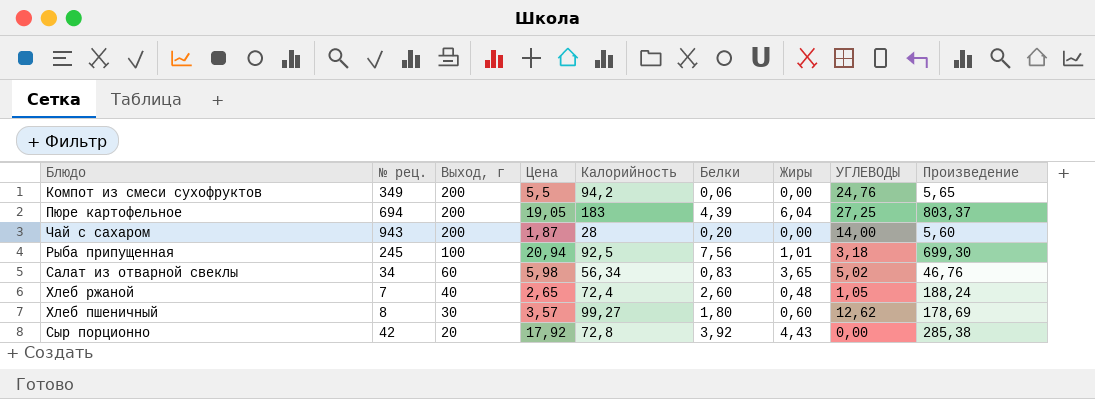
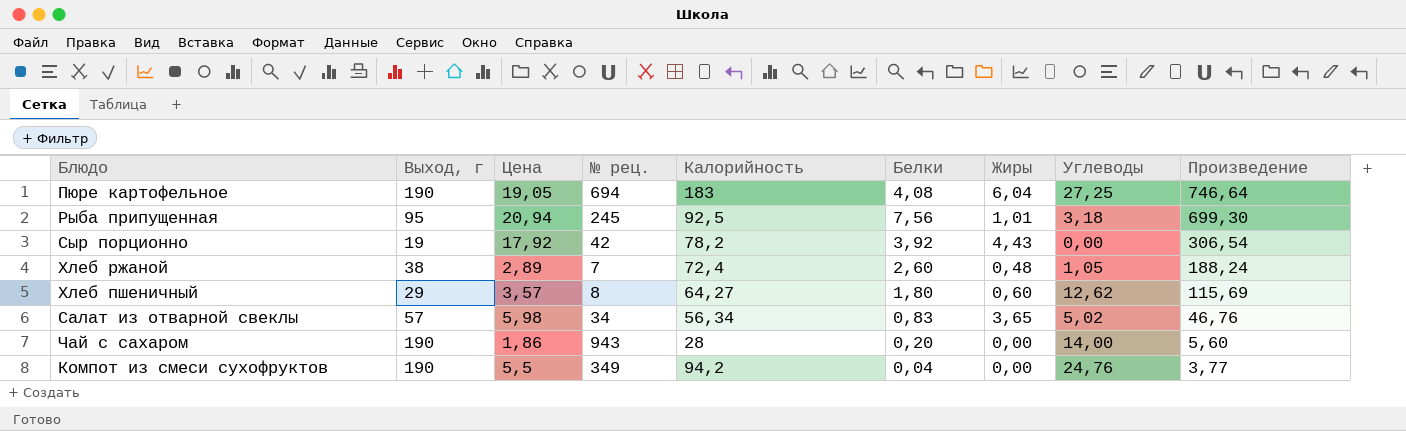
row order: Выход, г descending -> Произведение descending
column № рец. | position: 2 -> 4
column name: УГЛЕВОДЫ -> Углеводы
Пюре картофельное | Выход, г: 200 -> 190
Пюре картофельное | Белки: 4,39 -> 4,08
Пюре картофельное | Произведение: 803,37 -> 746,64
Рыба припущенная | Выход, г: 100 -> 95
Сыр порционно | Выход, г: 20 -> 19
Сыр порционно | Калорийность: 72,8 -> 78,2
Сыр порционно | Произведение: 285,38 -> 306,54
Хлеб ржаной | Выход, г: 40 -> 38
Хлеб ржаной | Цена: 2,65 -> 2,89
Хлеб пшеничный | Выход, г: 30 -> 29
Хлеб пшеничный | Калорийность: 99,27 -> 64,27
Хлеб пшеничный | Произведение: 178,69 -> 115,69
Салат из отварной свеклы | Выход, г: 60 -> 57
Чай с сахаром | Выход, г: 200 -> 190
Чай с сахаром | Цена: 1,87 -> 1,86
Компот из смеси сухофруктов | Выход, г: 200 -> 190
Компот из смеси сухофруктов | Белки: 0,06 -> 0,04
Компот из смеси сухофруктов | Произведение: 5,65 -> 3,77

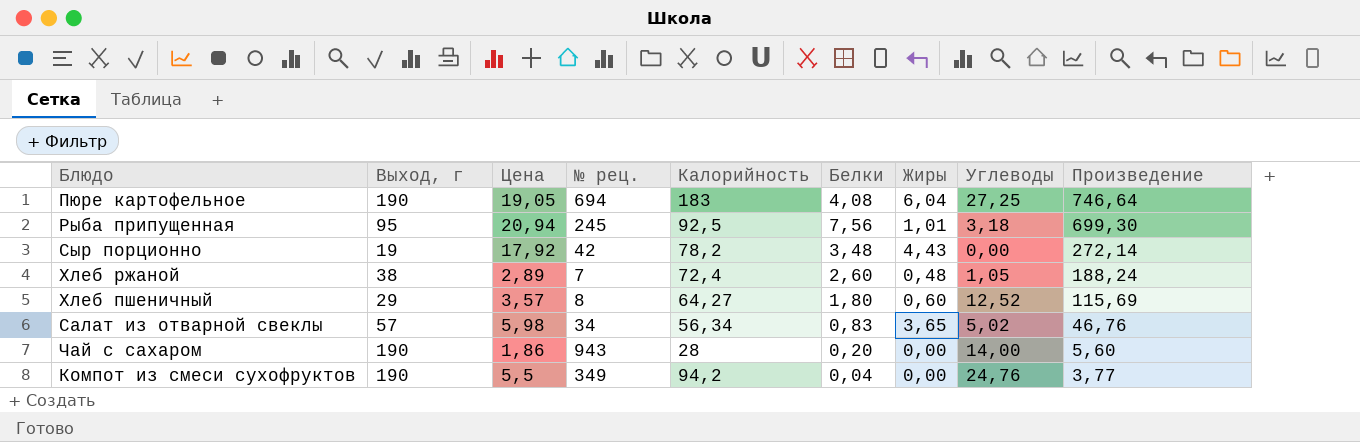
Сыр порционно | Белки: 3,92 -> 3,48
Сыр порционно | Произведение: 306,54 -> 272,14
Хлеб пшеничный | Углеводы: 12,62 -> 12,52

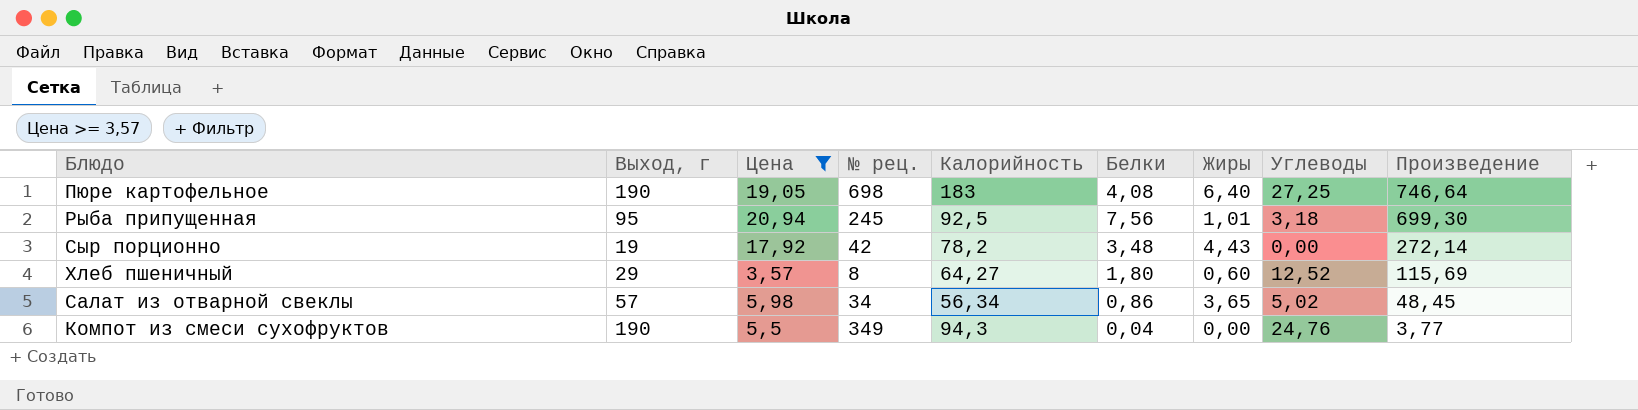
filter: none -> Цена >= 3,57
Пюре картофельное | № рец.: 694 -> 698
Пюре картофельное | Жиры: 6,04 -> 6,40
Салат из отварной свеклы | Белки: 0,83 -> 0,86
Салат из отварной свеклы | Произведение: 46,76 -> 48,45
Компот из смеси сухофруктов | Калорийность: 94,2 -> 94,3

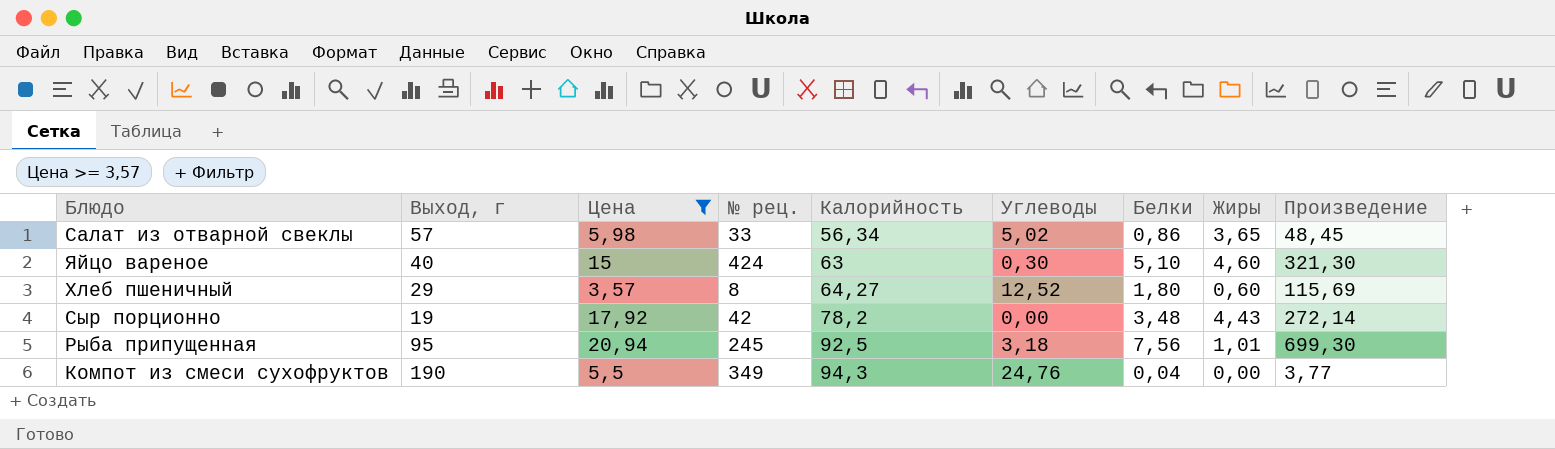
row order: Произведение descending -> Калорийность ascending
column Углеводы | position: 8 -> 6
row Пюре картофельное: 190 | 19,05 | 698 | 183 | 4,08 | 6,40 | 27,25 | 746,64 -> none
Салат из отварной свеклы | № рец.: 34 -> 33
row Яйцо вареное: none -> 40 | 15 | 424 | 63 | 0,30 | 5,10 | 4,60 | 321,30

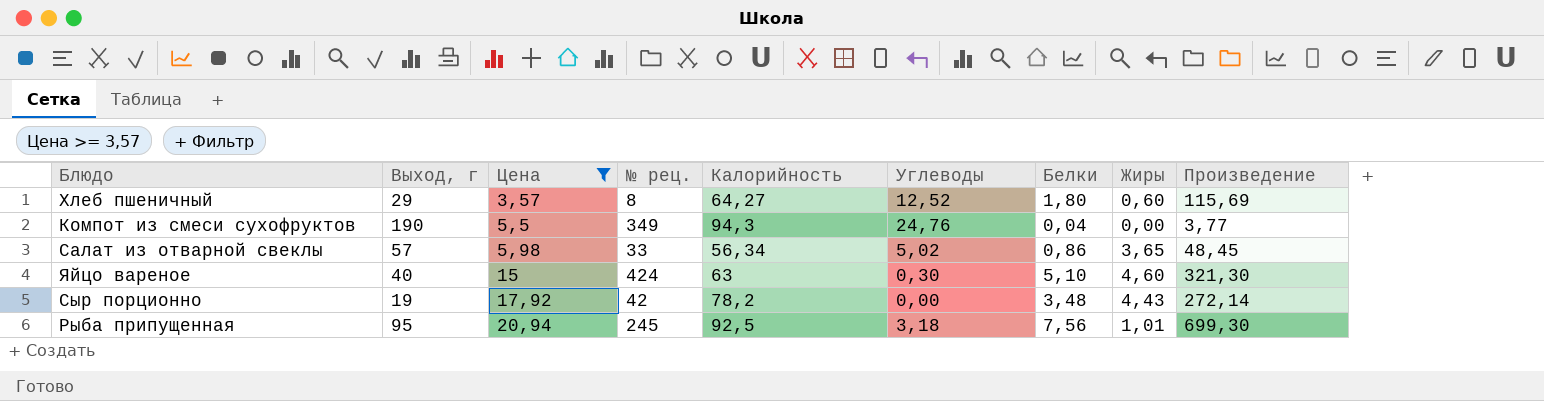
row order: Калорийность ascending -> Цена ascending

